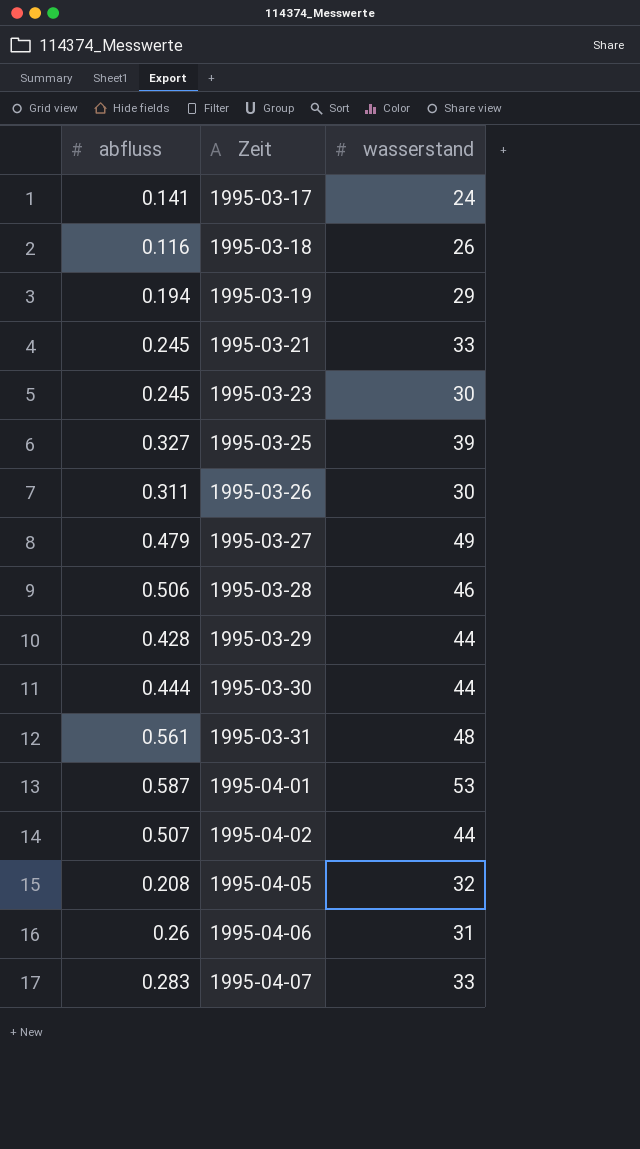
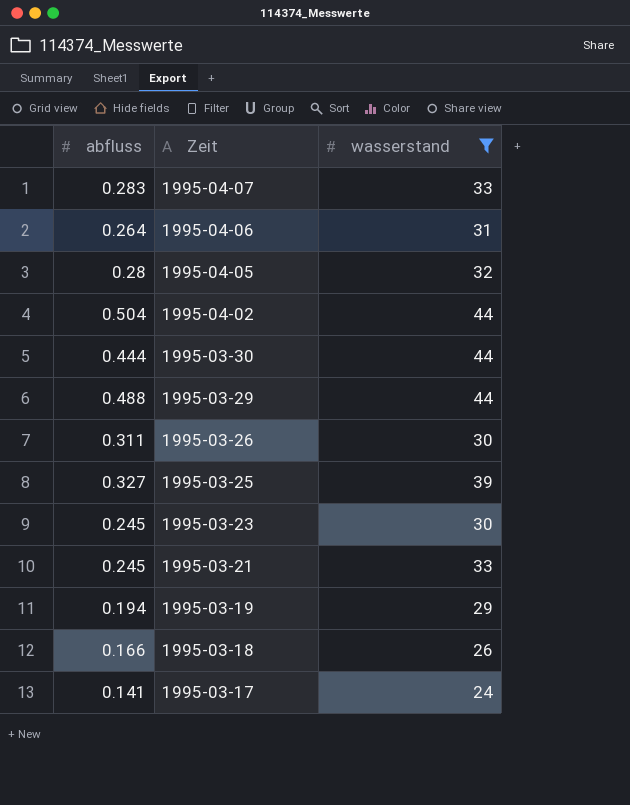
filter: none -> wasserstand <= 44
row order: Zeit ascending -> Zeit descending
1995-04-06 | abfluss: 0.26 -> 0.264
1995-04-05 | abfluss: 0.208 -> 0.28
1995-04-02 | abfluss: 0.507 -> 0.504
1995-03-29 | abfluss: 0.428 -> 0.488
1995-03-18 | abfluss: 0.116 -> 0.166

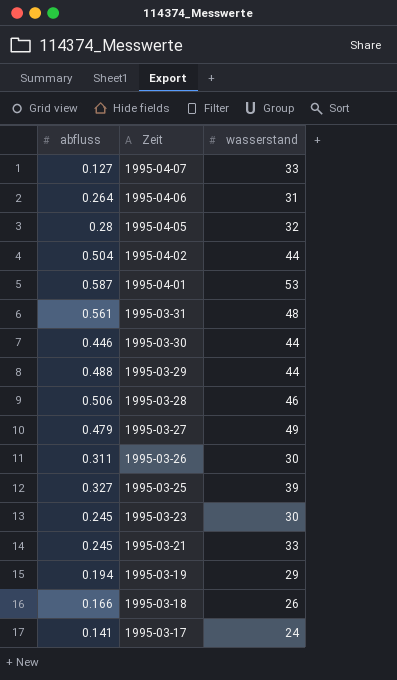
filter: wasserstand <= 44 -> none
1995-04-07 | abfluss: 0.283 -> 0.127
1995-03-30 | abfluss: 0.444 -> 0.446

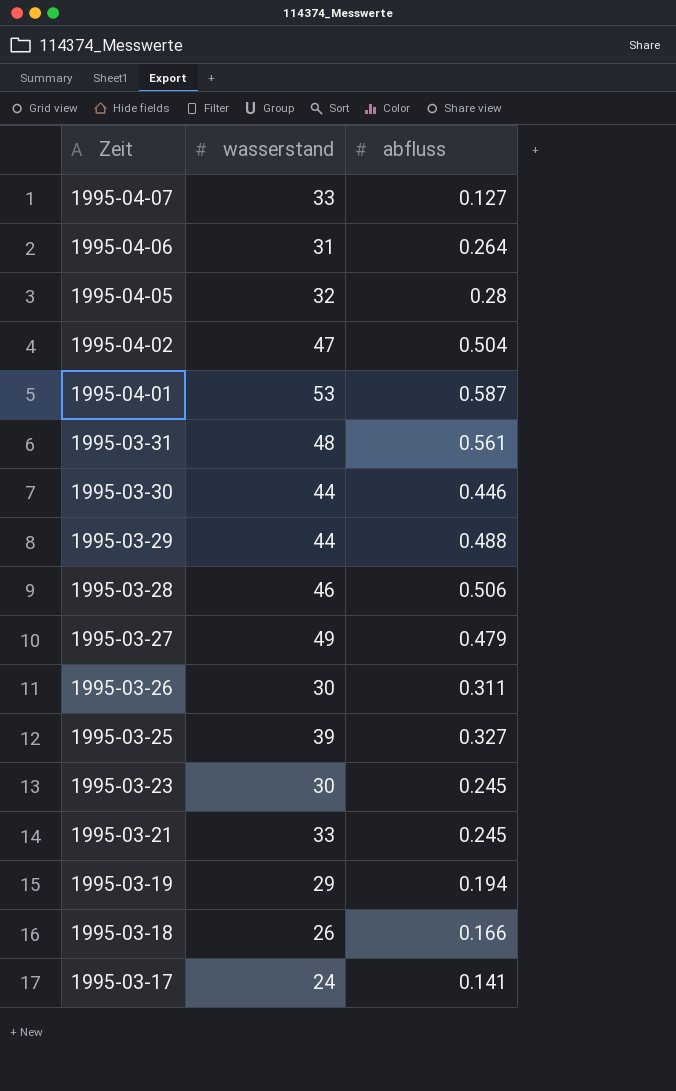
column abfluss | position: 1 -> 3
1995-04-02 | wasserstand: 44 -> 47

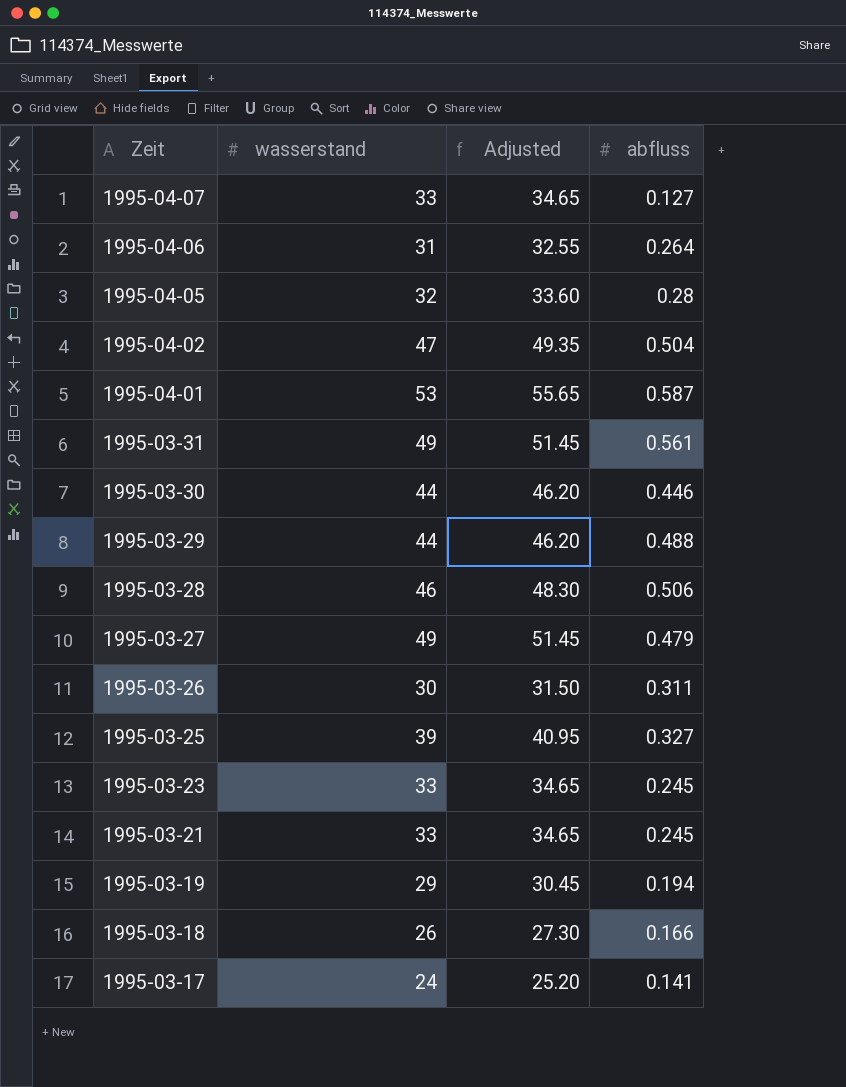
column Adjusted | formula: none -> [wasserstand] * 1.05
1995-03-31 | wasserstand: 48 -> 49
1995-03-23 | wasserstand: 30 -> 33

